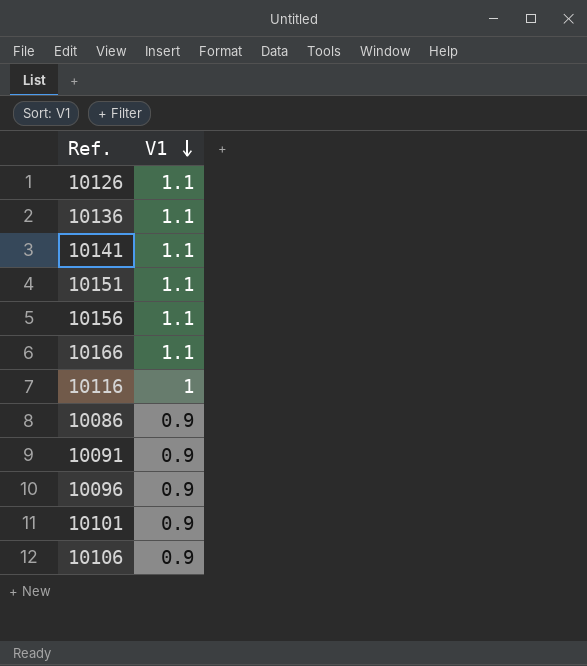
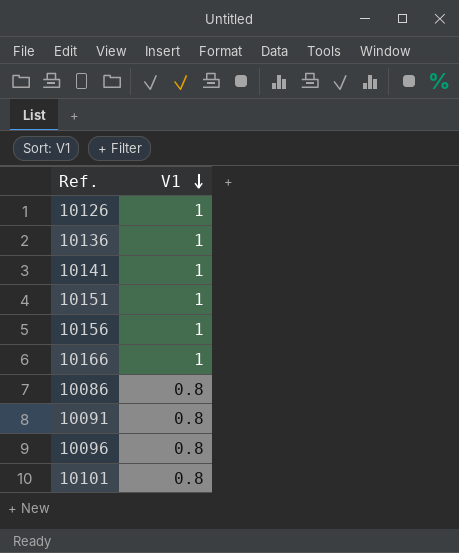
row 10116: 1 -> none
row 10106: 0.9 -> none
10126 | V1: 1.1 -> 1
10136 | V1: 1.1 -> 1
10141 | V1: 1.1 -> 1
10151 | V1: 1.1 -> 1
10156 | V1: 1.1 -> 1
10166 | V1: 1.1 -> 1
10086 | V1: 0.9 -> 0.8
10091 | V1: 0.9 -> 0.8
10096 | V1: 0.9 -> 0.8
10101 | V1: 0.9 -> 0.8

